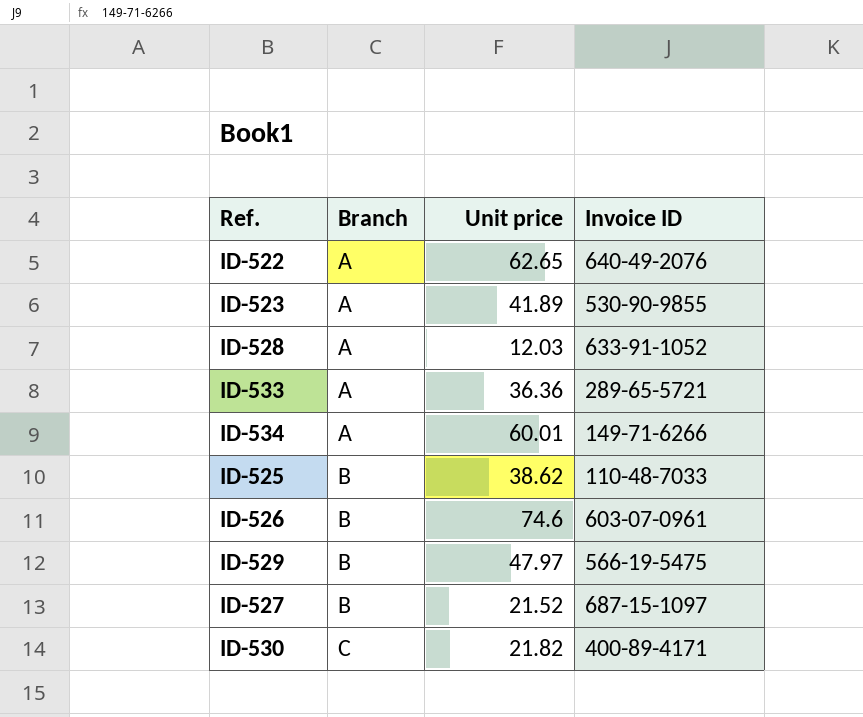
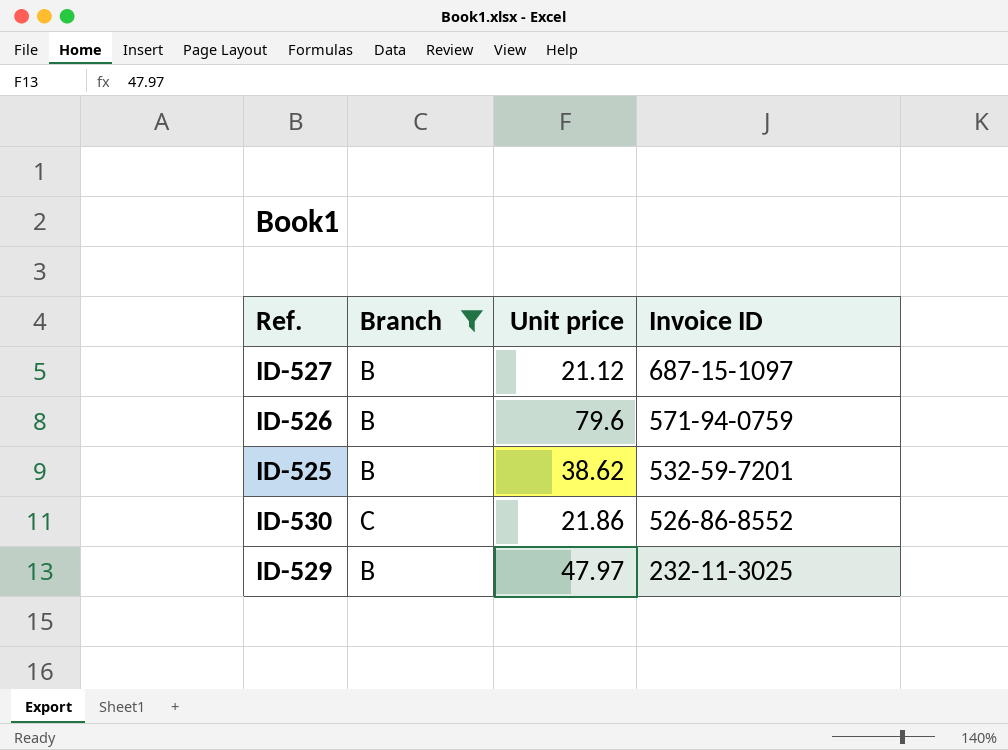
filter: none -> Branch != A
row order: Branch ascending -> Invoice ID descending
ID-527 | Unit price: 21.52 -> 21.12
ID-526 | Unit price: 74.6 -> 79.6
ID-526 | Invoice ID: 603-07-0961 -> 571-94-0759
ID-525 | Invoice ID: 110-48-7033 -> 532-59-7201
ID-530 | Unit price: 21.82 -> 21.86
ID-530 | Invoice ID: 400-89-4171 -> 526-86-8552
ID-529 | Invoice ID: 566-19-5475 -> 232-11-3025

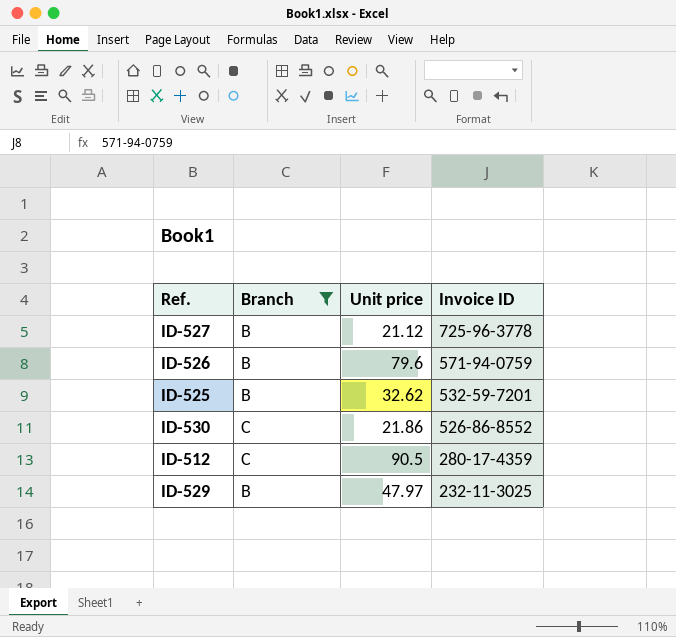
ID-527 | Invoice ID: 687-15-1097 -> 725-96-3778
ID-525 | Unit price: 38.62 -> 32.62
row ID-512: none -> C | 90.5 | 280-17-4359

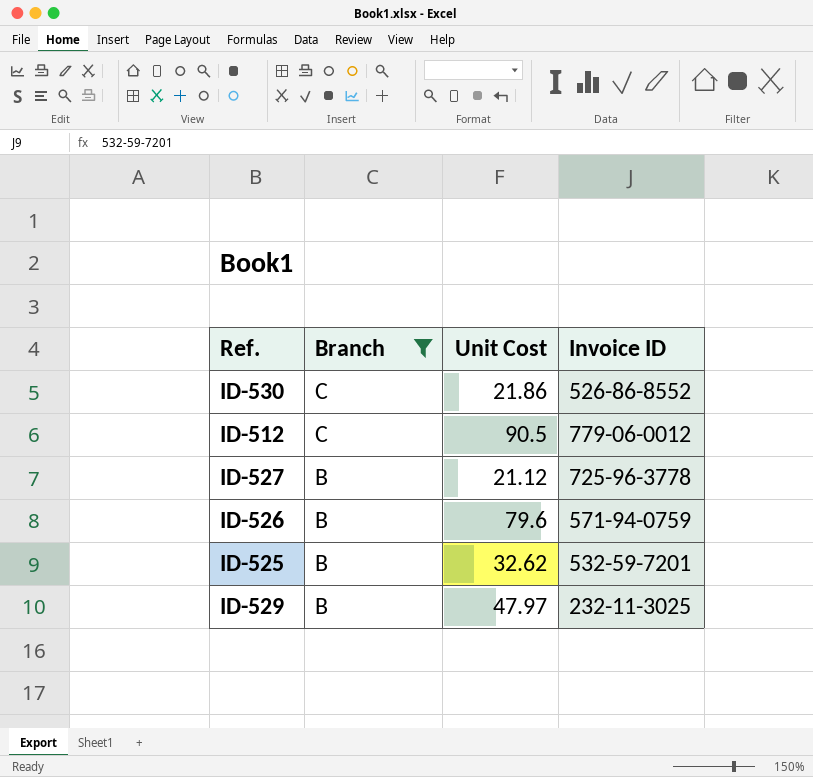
row order: Invoice ID descending -> Branch descending
column name: Unit price -> Unit Cost
ID-512 | Invoice ID: 280-17-4359 -> 779-06-0012

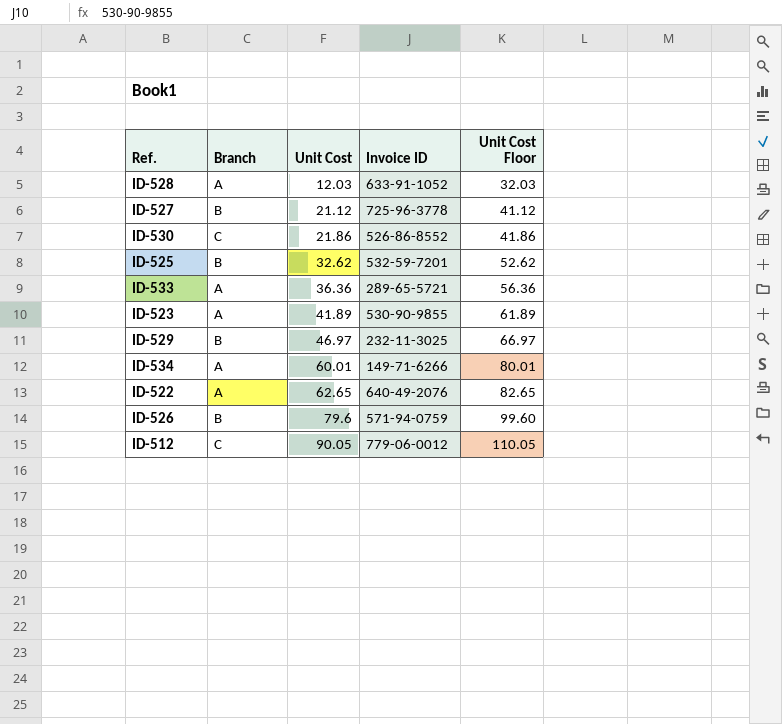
filter: Branch != A -> none
row order: Branch descending -> Unit Cost ascending
column Unit Cost Floor | formula: none -> [Unit Cost] + 20
ID-529 | Unit Cost: 47.97 -> 46.97
ID-512 | Unit Cost: 90.5 -> 90.05

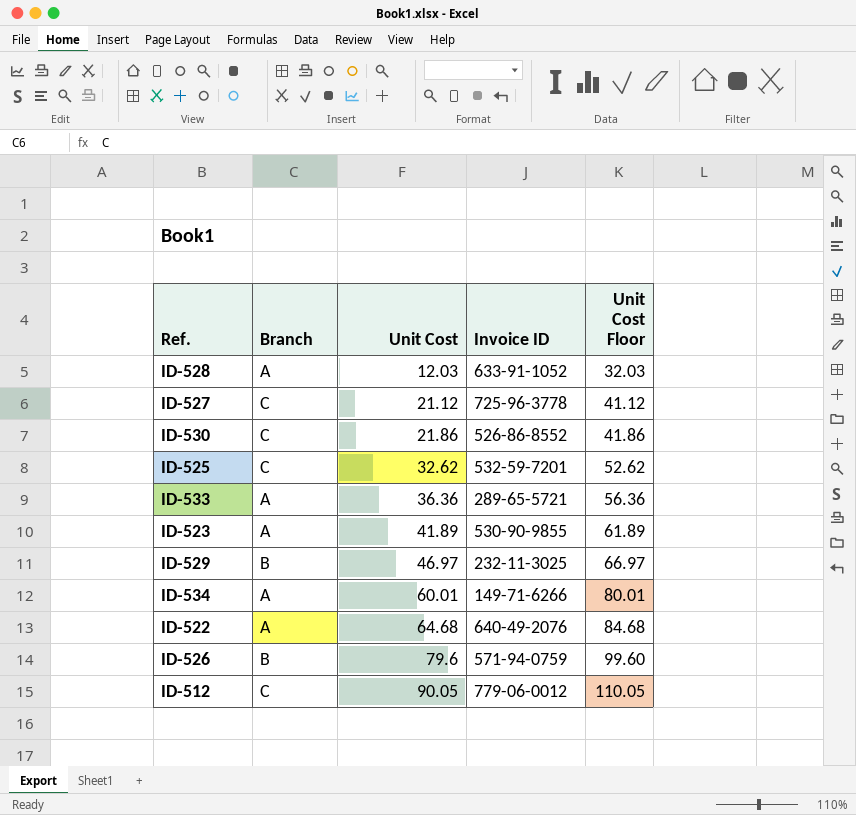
ID-527 | Branch: B -> C
ID-525 | Branch: B -> C
ID-522 | Unit Cost: 62.65 -> 64.68
ID-522 | Unit Cost Floor: 82.65 -> 84.68

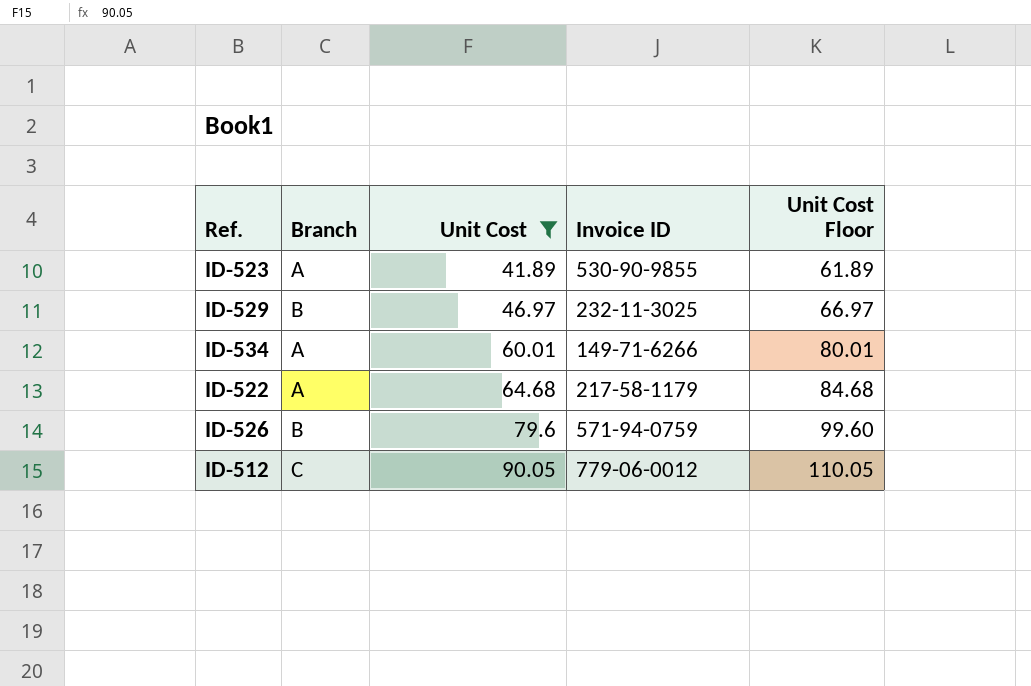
filter: none -> Unit Cost >= 41.89
ID-522 | Invoice ID: 640-49-2076 -> 217-58-1179

